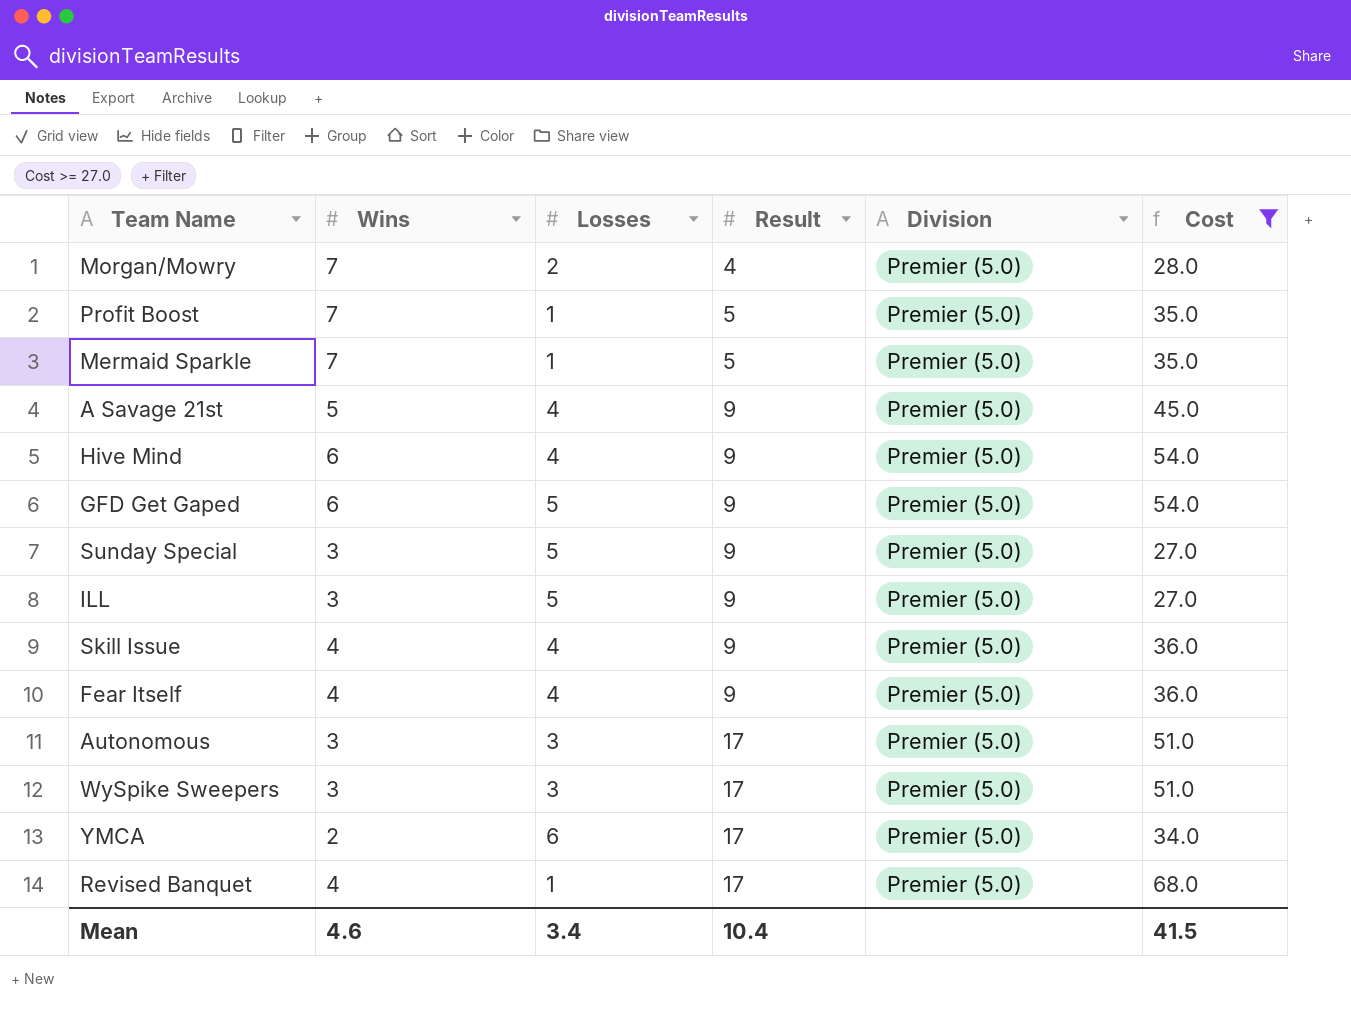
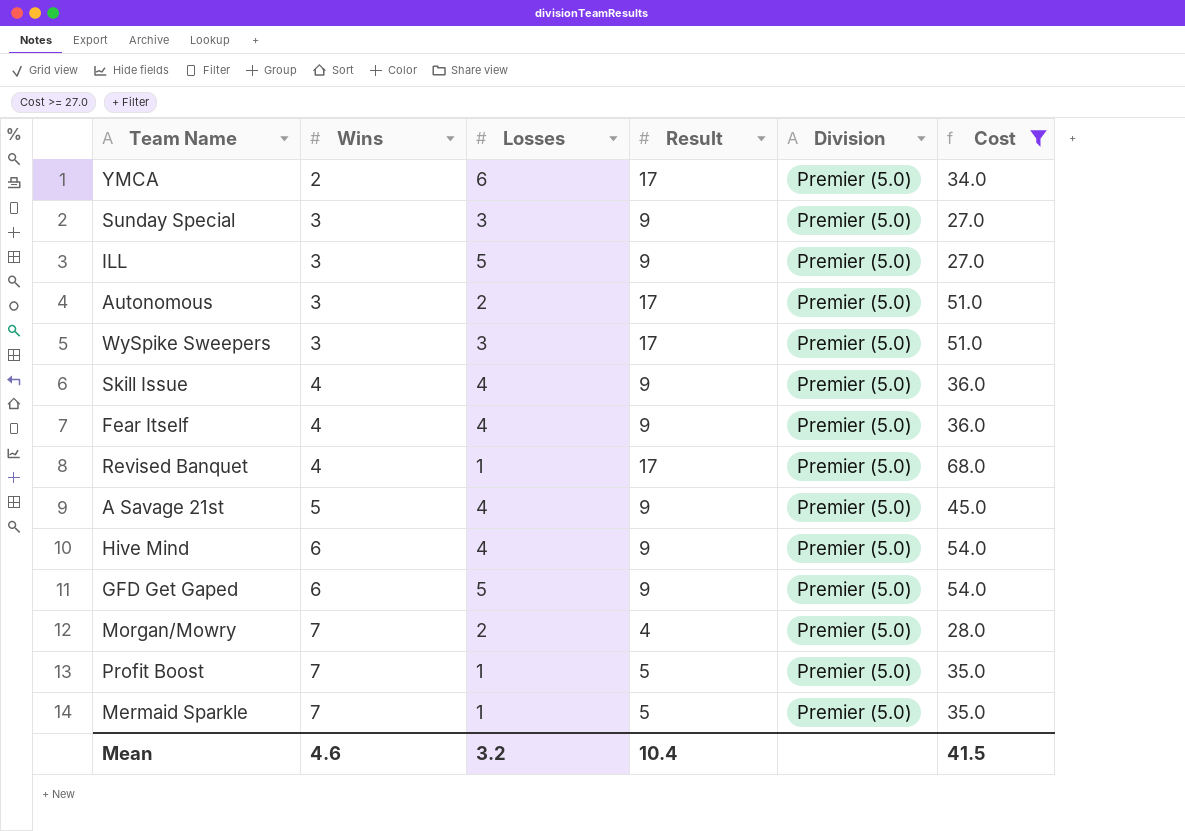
row order: Result ascending -> Wins ascending
Sunday Special | Losses: 5 -> 3
Autonomous | Losses: 3 -> 2
Mean | Losses: 3.4 -> 3.2

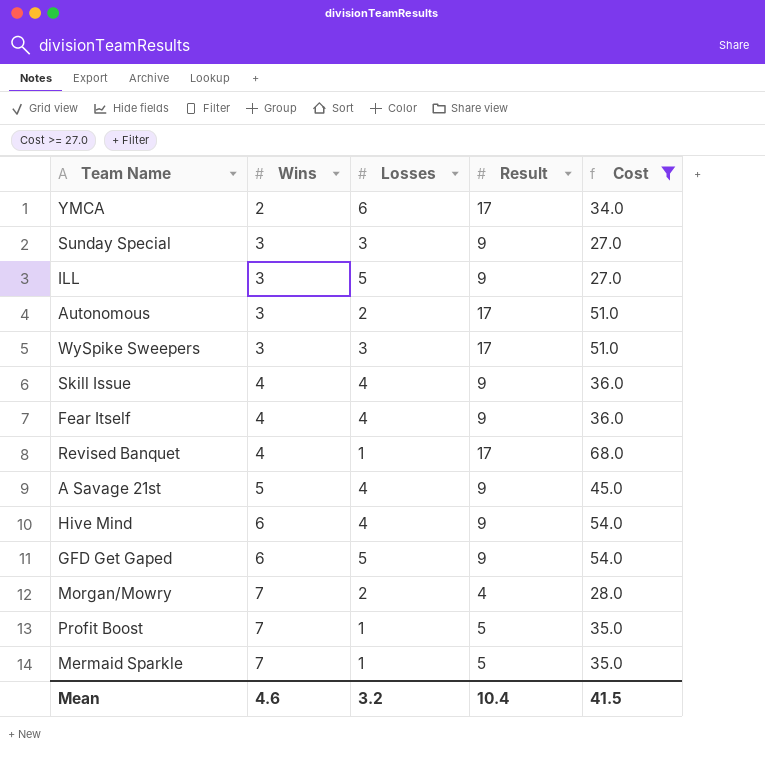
column Division | position: 5 -> none

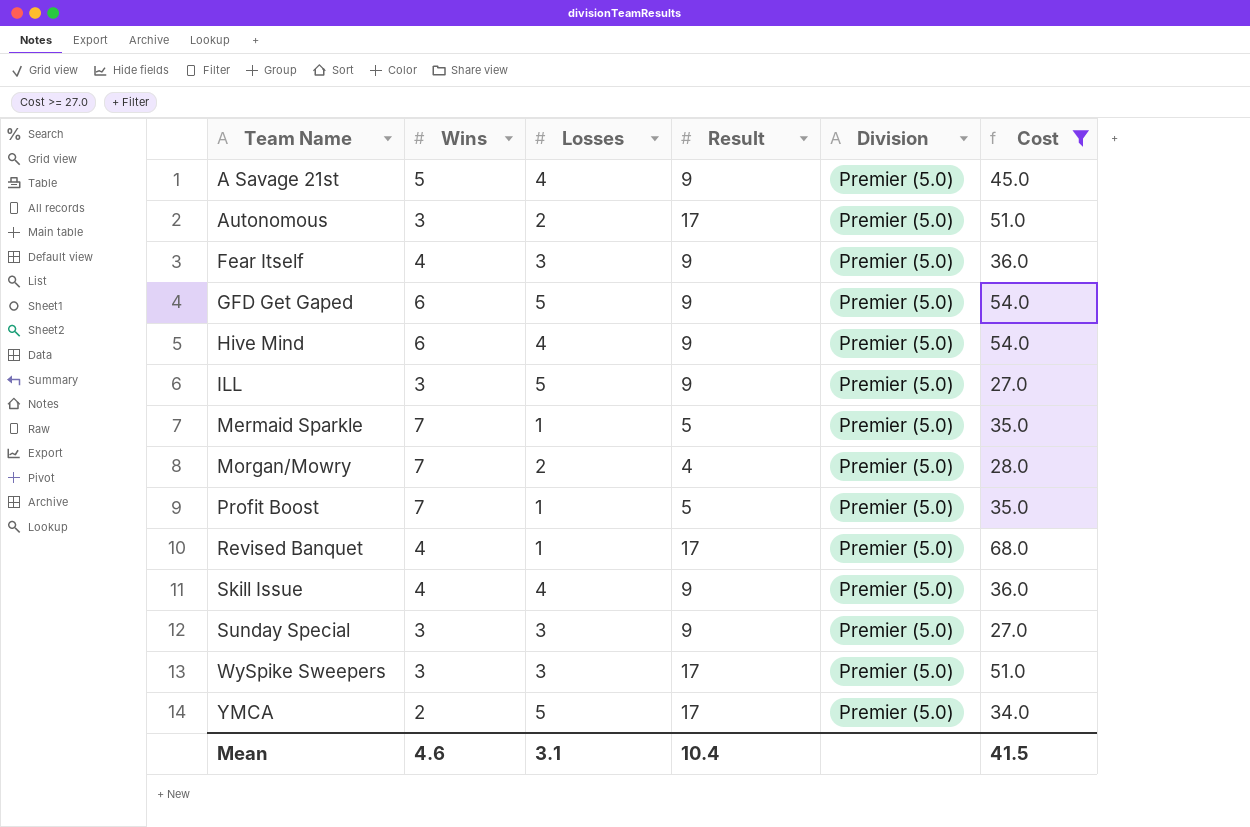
row order: Wins ascending -> Team Name ascending
column Division | position: none -> 5
Fear Itself | Losses: 4 -> 3
YMCA | Losses: 6 -> 5
Mean | Losses: 3.2 -> 3.1

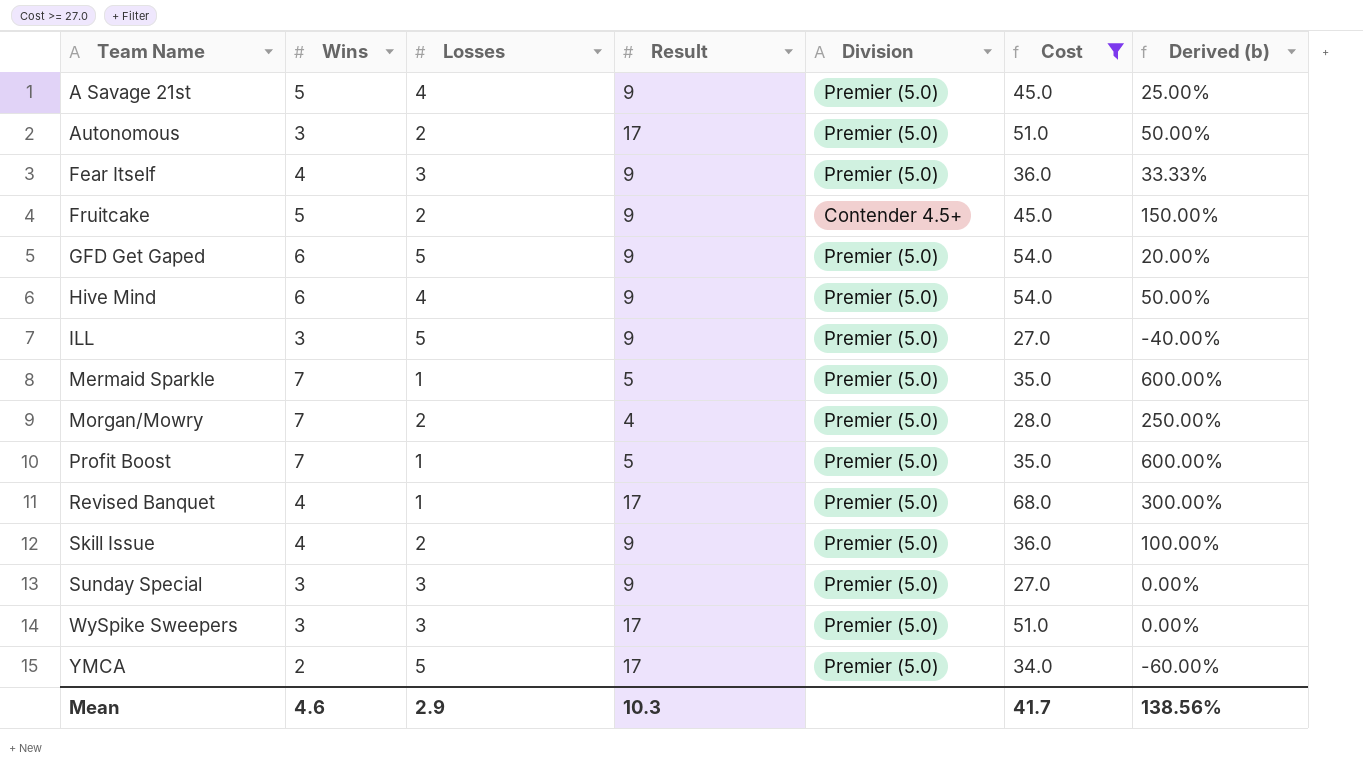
column Derived (b) | formula: none -> ([Wins] - [Losses]) / [Losses]
row Fruitcake: none -> 5 | 2 | 9 | Contender 4.5+ | 45.0 | 150.00%
Skill Issue | Losses: 4 -> 2
Mean | Losses: 3.1 -> 2.9
Mean | Result: 10.4 -> 10.3
Mean | Cost: 41.5 -> 41.7

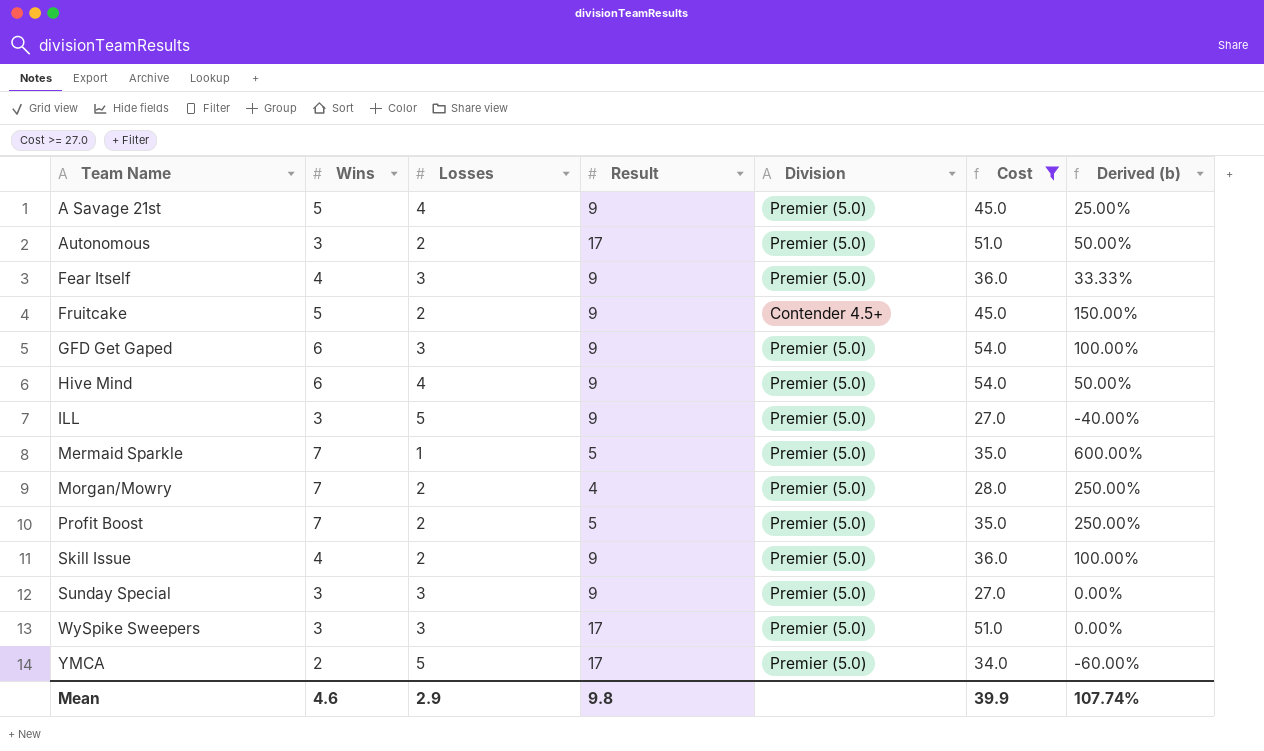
row Revised Banquet: 4 | 1 | 17 | Premier (5.0) | 68.0 | 300.00% -> none
GFD Get Gaped | Losses: 5 -> 3
GFD Get Gaped | Derived (b): 20.00% -> 100.00%
Profit Boost | Losses: 1 -> 2
Profit Boost | Derived (b): 600.00% -> 250.00%
Mean | Result: 10.3 -> 9.8
Mean | Cost: 41.7 -> 39.9
Mean | Derived (b): 138.56% -> 107.74%

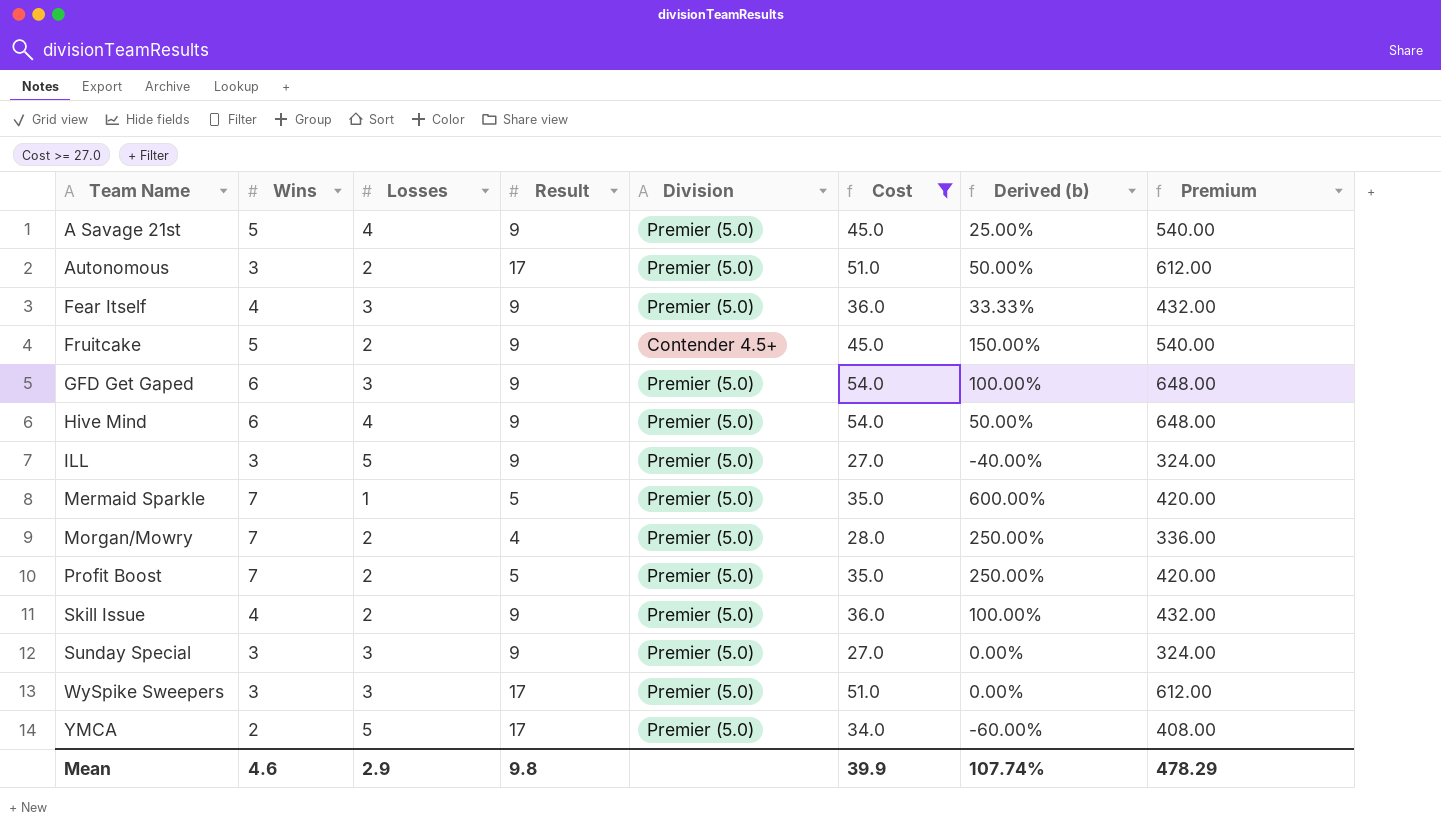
column Premium | formula: none -> [Cost] * 12

